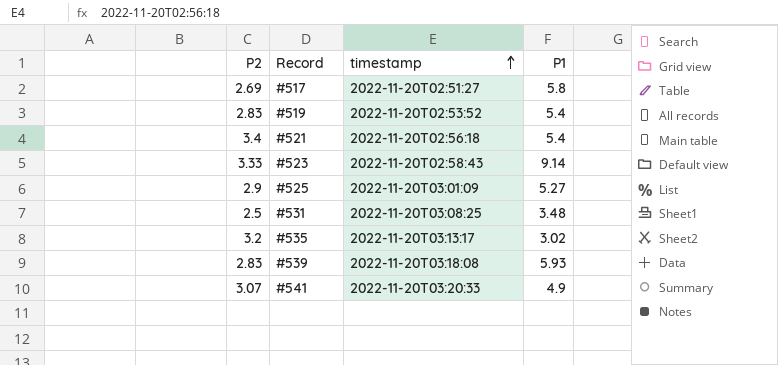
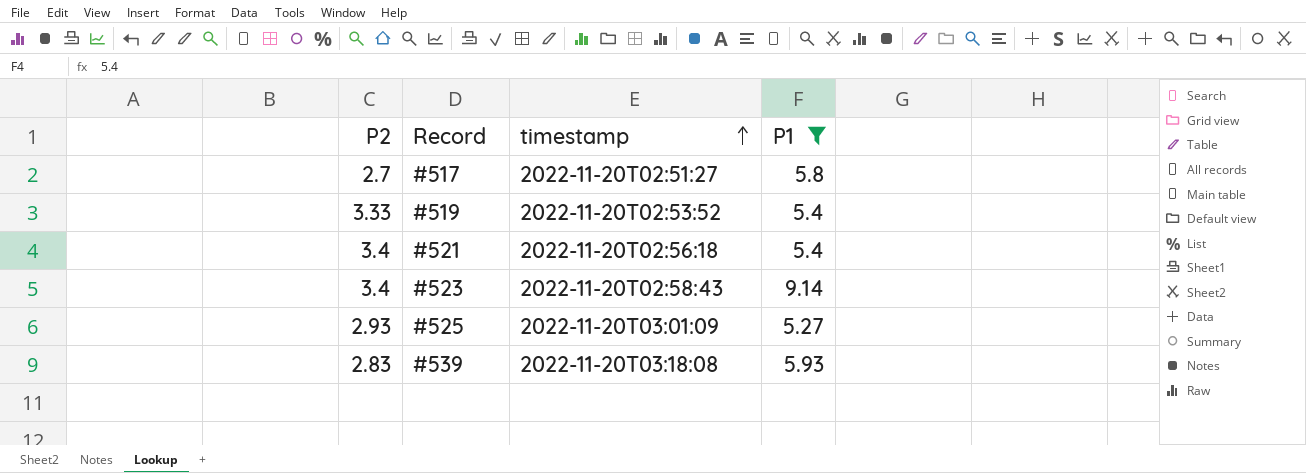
filter: none -> P1 >= 5.27
#517 | P2: 2.69 -> 2.7
#519 | P2: 2.83 -> 3.33
#523 | P2: 3.33 -> 3.4
#525 | P2: 2.9 -> 2.93

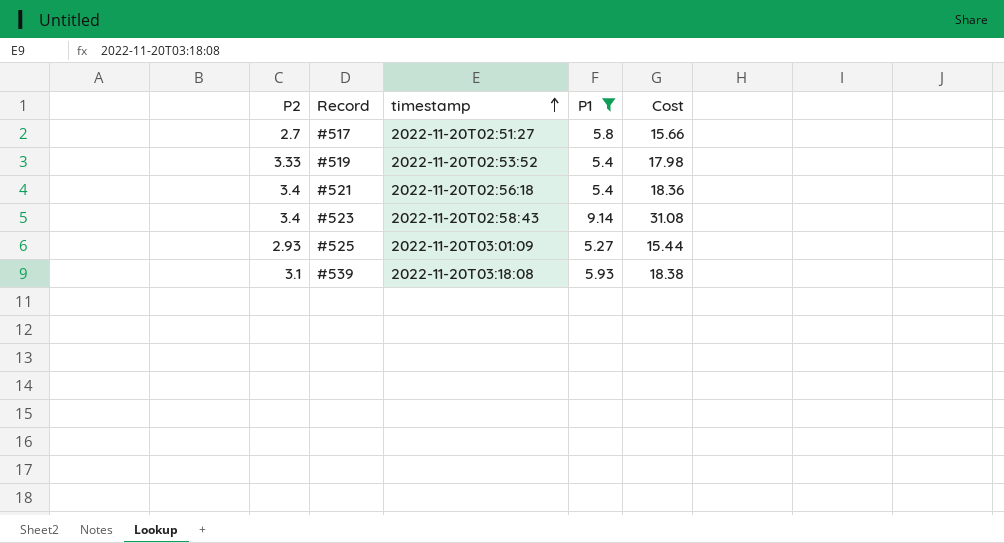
column Cost | formula: none -> [P2] * [P1]
#539 | P2: 2.83 -> 3.1

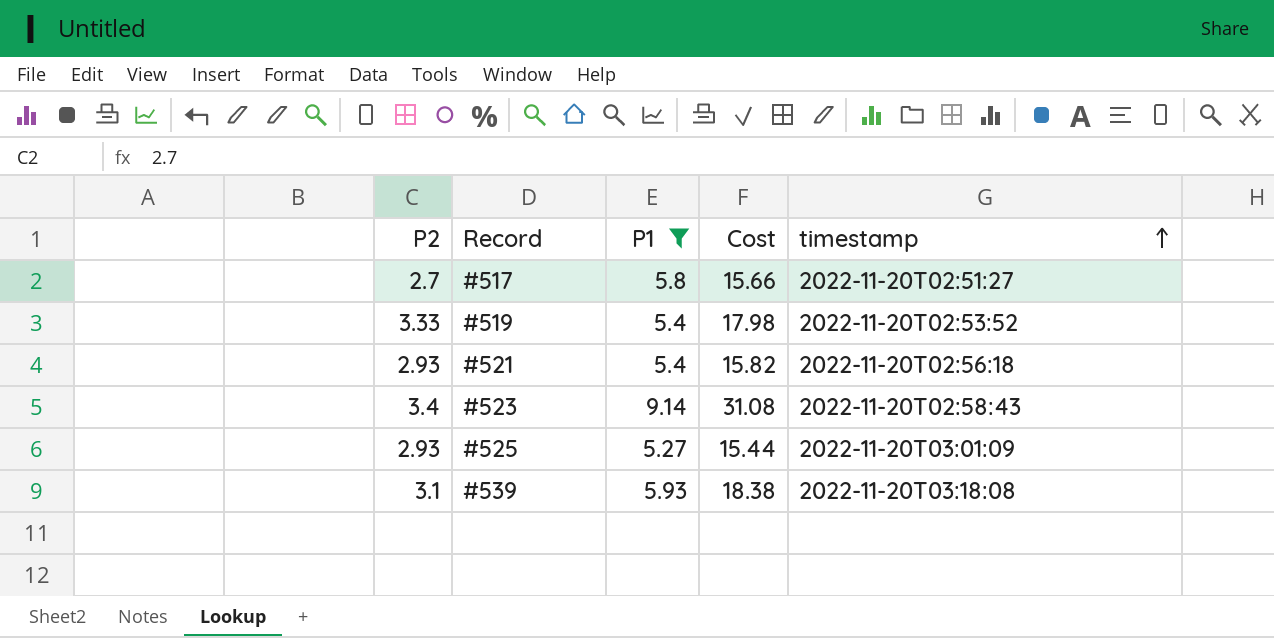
column timestamp | position: 3 -> 5
#521 | P2: 3.4 -> 2.93
#521 | Cost: 18.36 -> 15.82

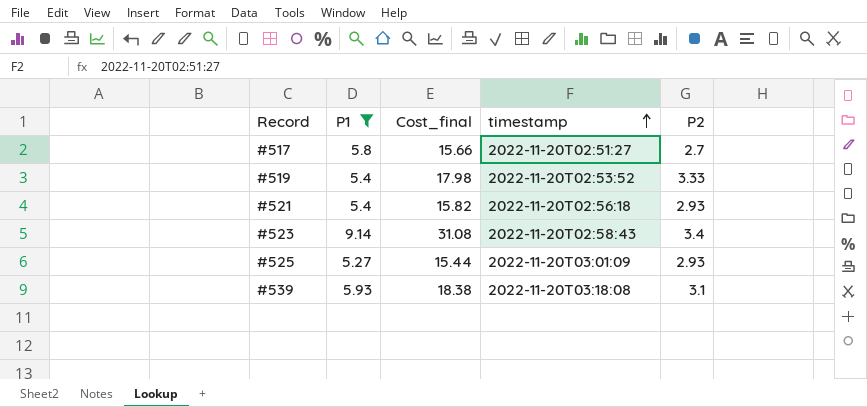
column name: Cost -> Cost_final
column P2 | position: 1 -> 5

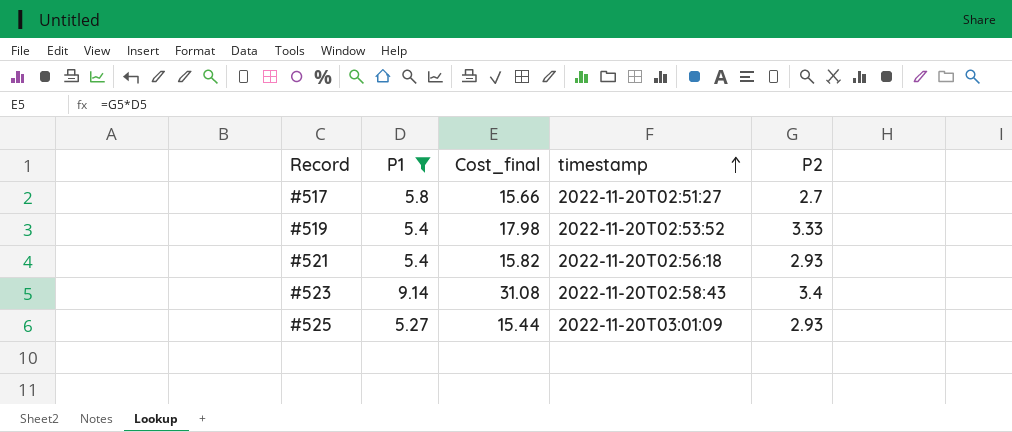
row #539: 5.93 | 18.38 | 2022-11-20T03:18:08 | 3.1 -> none

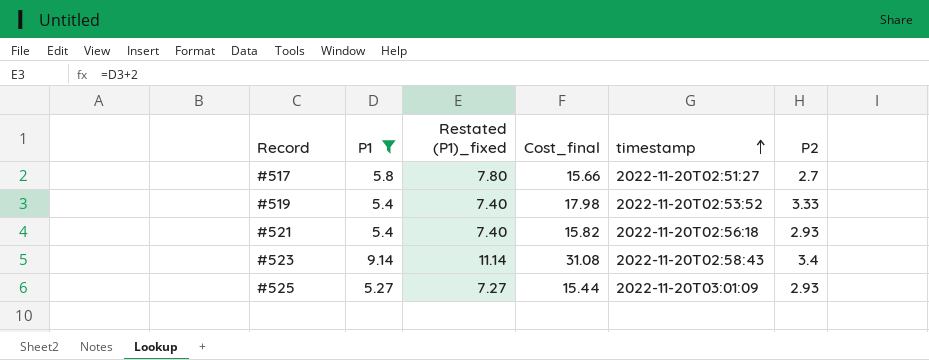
column Restated (P1)_fixed | formula: none -> [P1] + 2

